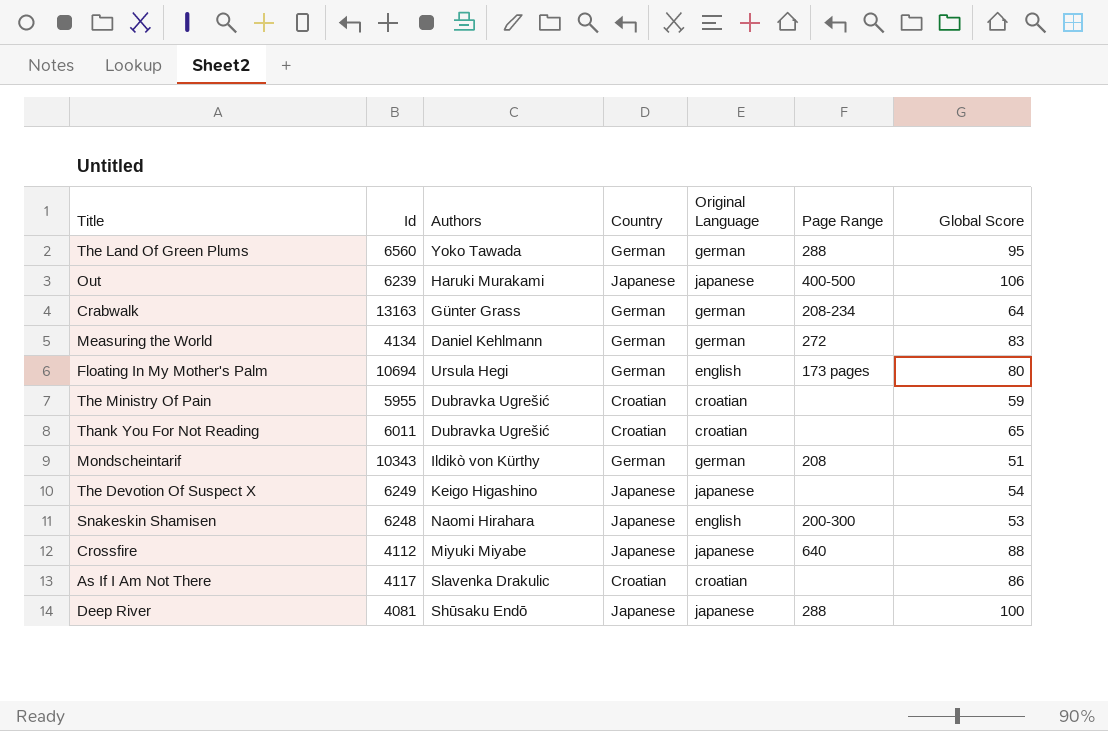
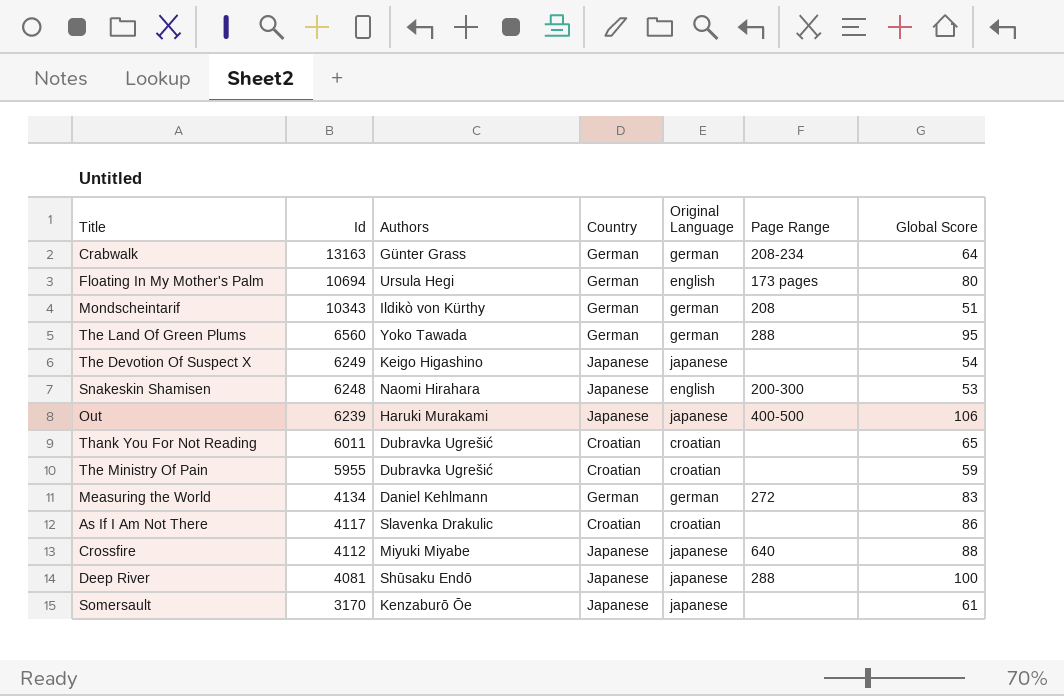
row order: none -> Id descending
row Somersault: none -> 3170 | Kenzaburō Ōe | Japanese | japanese | none | 61

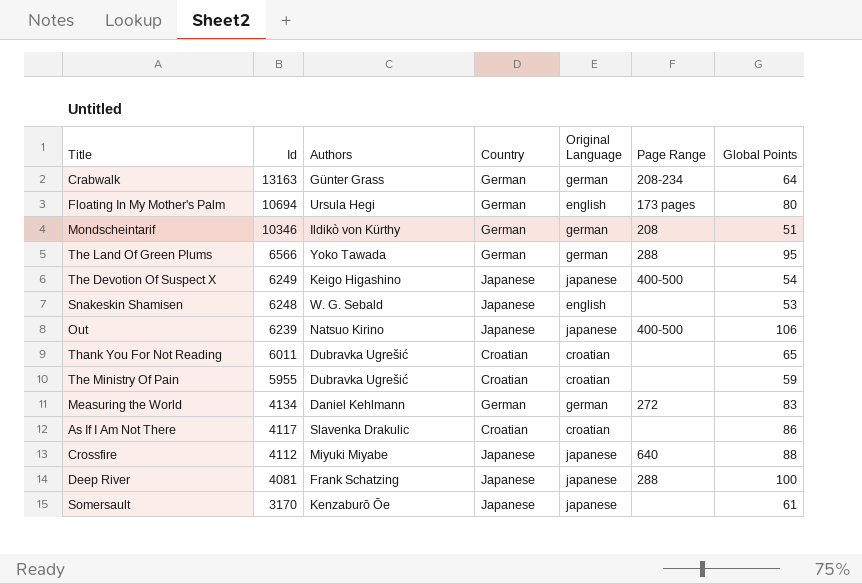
column name: Global Score -> Global Points
Mondscheintarif | Id: 10343 -> 10346
The Land Of Green Plums | Id: 6560 -> 6566
The Devotion Of Suspect X | Page Range: none -> 400-500
Snakeskin Shamisen | Authors: Naomi Hirahara -> W. G. Sebald
Snakeskin Shamisen | Page Range: 200-300 -> none
Out | Authors: Haruki Murakami -> Natsuo Kirino
Deep River | Authors: Shūsaku Endō -> Frank Schatzing

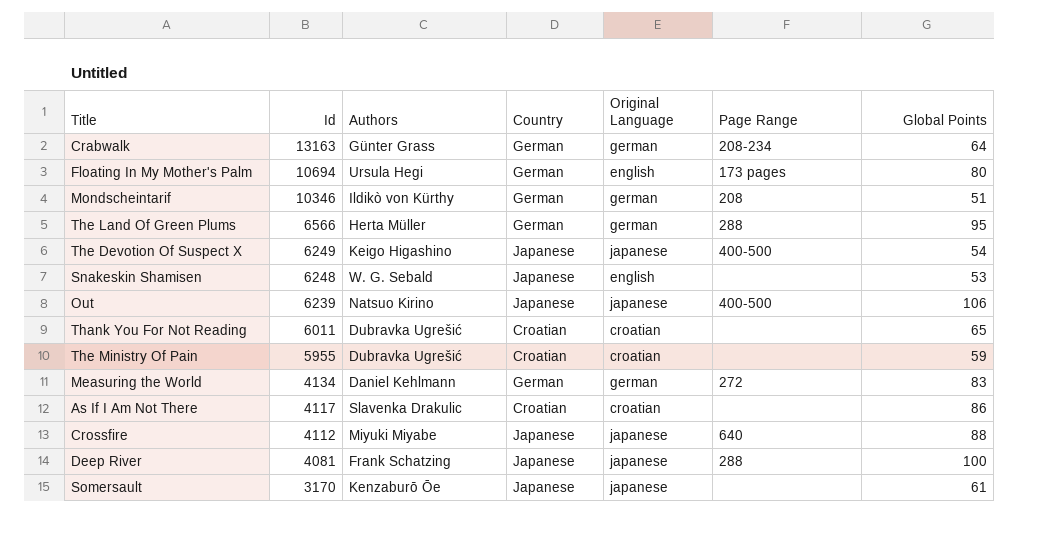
The Land Of Green Plums | Authors: Yoko Tawada -> Herta Müller

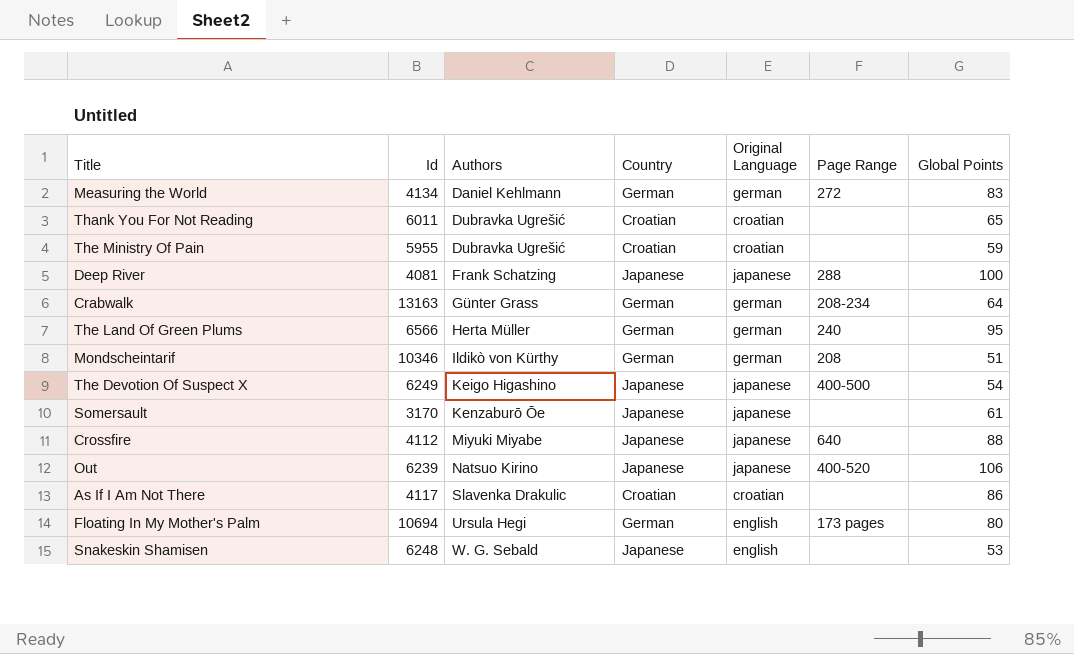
row order: Id descending -> Authors ascending
The Land Of Green Plums | Page Range: 288 -> 240
Out | Page Range: 400-500 -> 400-520

